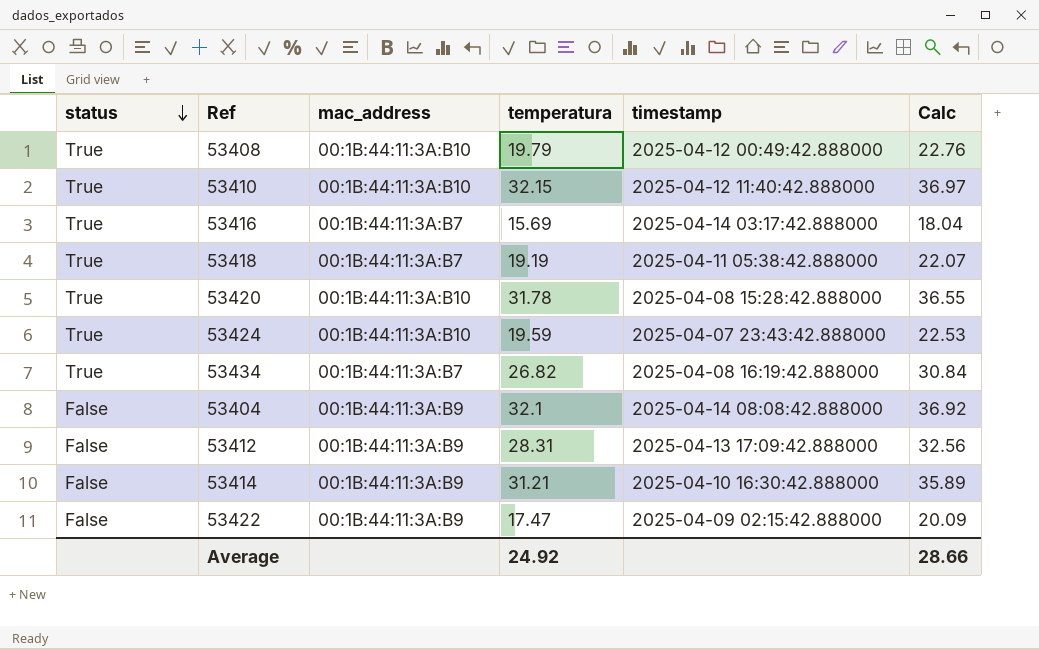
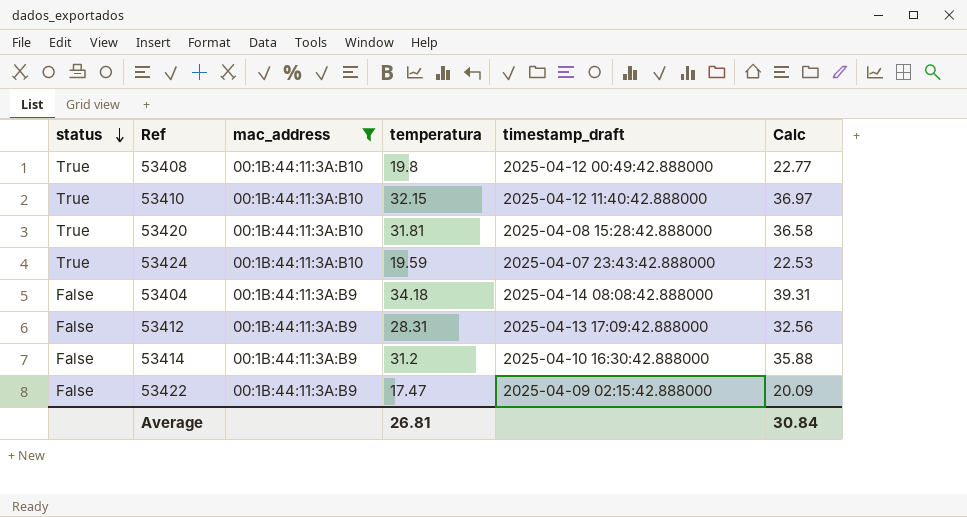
filter: none -> mac_address != 00:1B:44:11:3A:B7
column name: timestamp -> timestamp_draft
53408 | temperatura: 19.79 -> 19.8
53408 | Calc: 22.76 -> 22.77
53420 | temperatura: 31.78 -> 31.81
53420 | Calc: 36.55 -> 36.58
53404 | temperatura: 32.1 -> 34.18
53404 | Calc: 36.92 -> 39.31
53414 | temperatura: 31.21 -> 31.2
53414 | Calc: 35.89 -> 35.88
Average | temperatura: 24.92 -> 26.81
Average | Calc: 28.66 -> 30.84

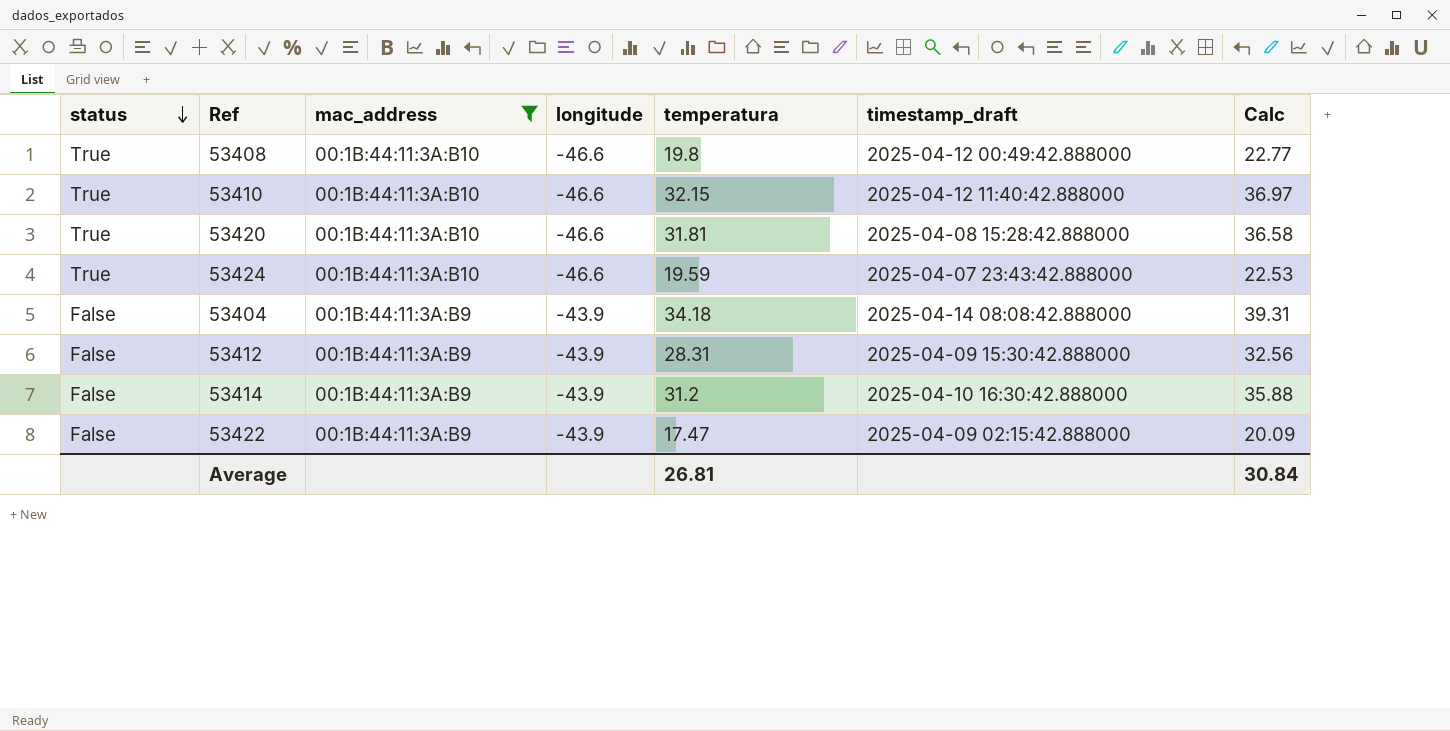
column longitude | position: none -> 4
53412 | timestamp_draft: 2025-04-13 17:09:42.888000 -> 2025-04-09 15:30:42.888000

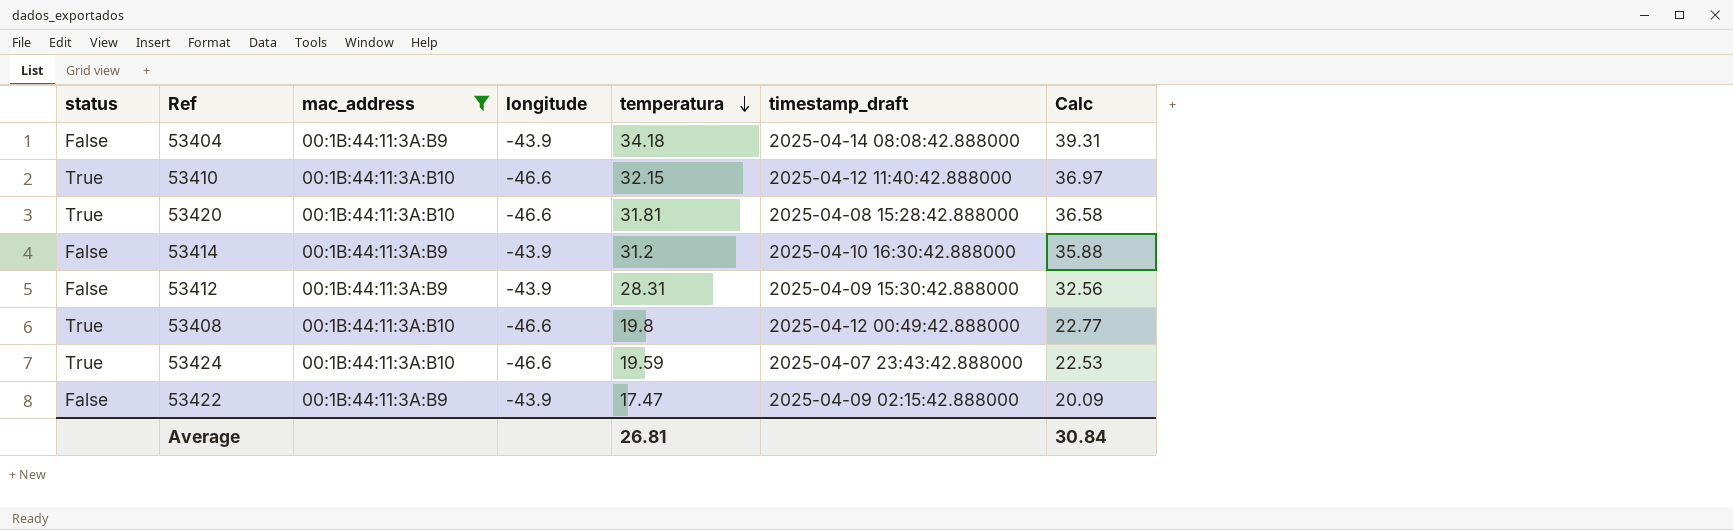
row order: status descending -> temperatura descending

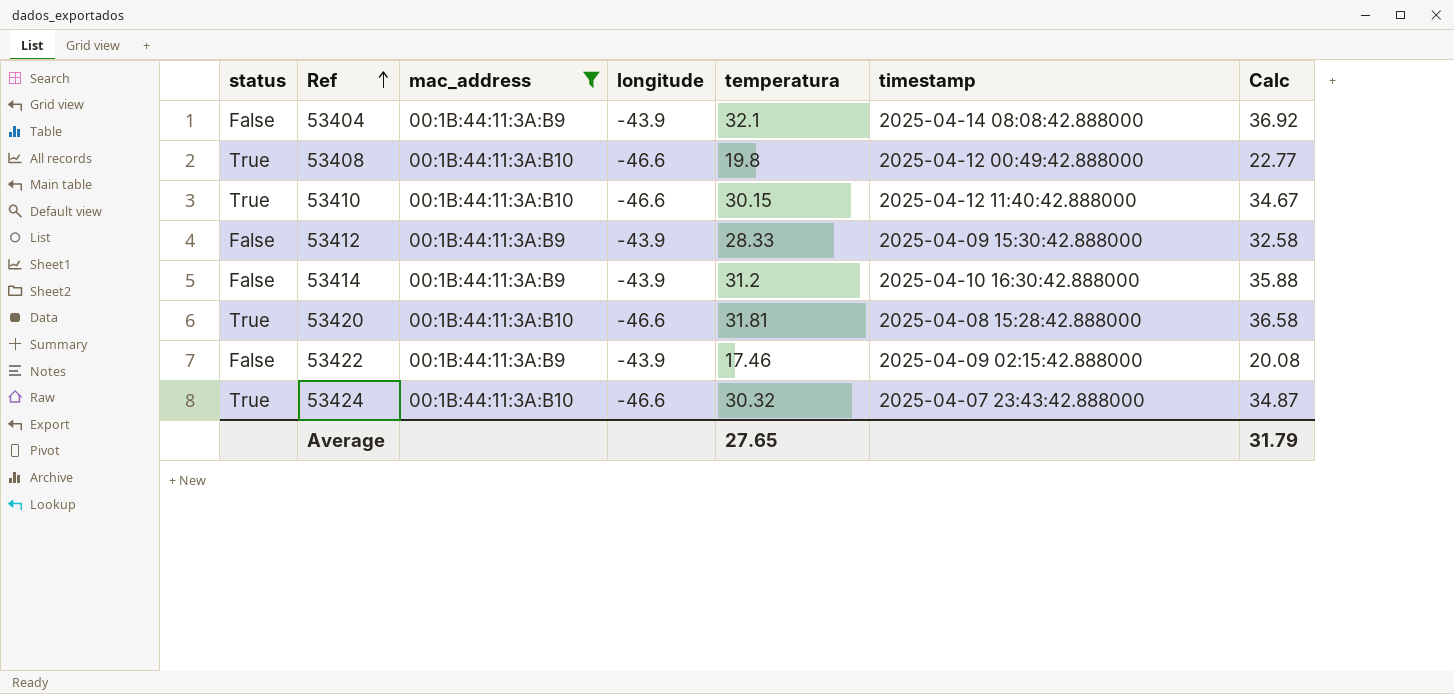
row order: temperatura descending -> Ref ascending
column name: timestamp_draft -> timestamp
53404 | temperatura: 34.18 -> 32.1
53404 | Calc: 39.31 -> 36.92
53410 | temperatura: 32.15 -> 30.15
53410 | Calc: 36.97 -> 34.67
53412 | temperatura: 28.31 -> 28.33
53412 | Calc: 32.56 -> 32.58
53422 | temperatura: 17.47 -> 17.46
53422 | Calc: 20.09 -> 20.08
53424 | temperatura: 19.59 -> 30.32
53424 | Calc: 22.53 -> 34.87
Average | temperatura: 26.81 -> 27.65
Average | Calc: 30.84 -> 31.79

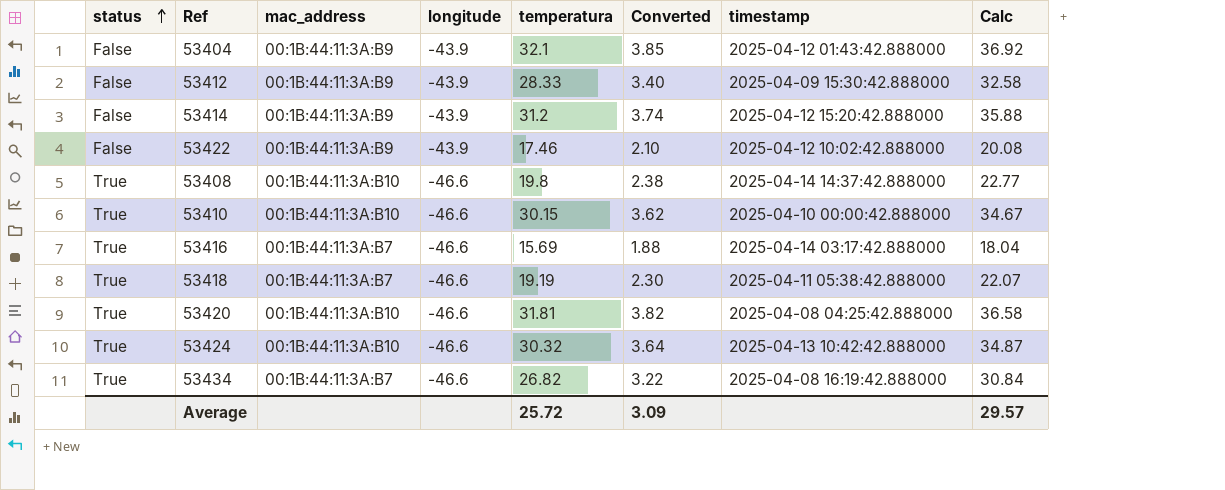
filter: mac_address != 00:1B:44:11:3A:B7 -> none
row order: Ref ascending -> status ascending
column Converted | formula: none -> [temperatura] * 0.12
53404 | timestamp: 2025-04-14 08:08:42.888000 -> 2025-04-12 01:43:42.888000
53414 | timestamp: 2025-04-10 16:30:42.888000 -> 2025-04-12 15:20:42.888000
53422 | timestamp: 2025-04-09 02:15:42.888000 -> 2025-04-12 10:02:42.888000
53408 | timestamp: 2025-04-12 00:49:42.888000 -> 2025-04-14 14:37:42.888000
53410 | timestamp: 2025-04-12 11:40:42.888000 -> 2025-04-10 00:00:42.888000
53420 | timestamp: 2025-04-08 15:28:42.888000 -> 2025-04-08 04:25:42.888000
53424 | timestamp: 2025-04-07 23:43:42.888000 -> 2025-04-13 10:42:42.888000
Average | temperatura: 27.65 -> 25.72
Average | Calc: 31.79 -> 29.57

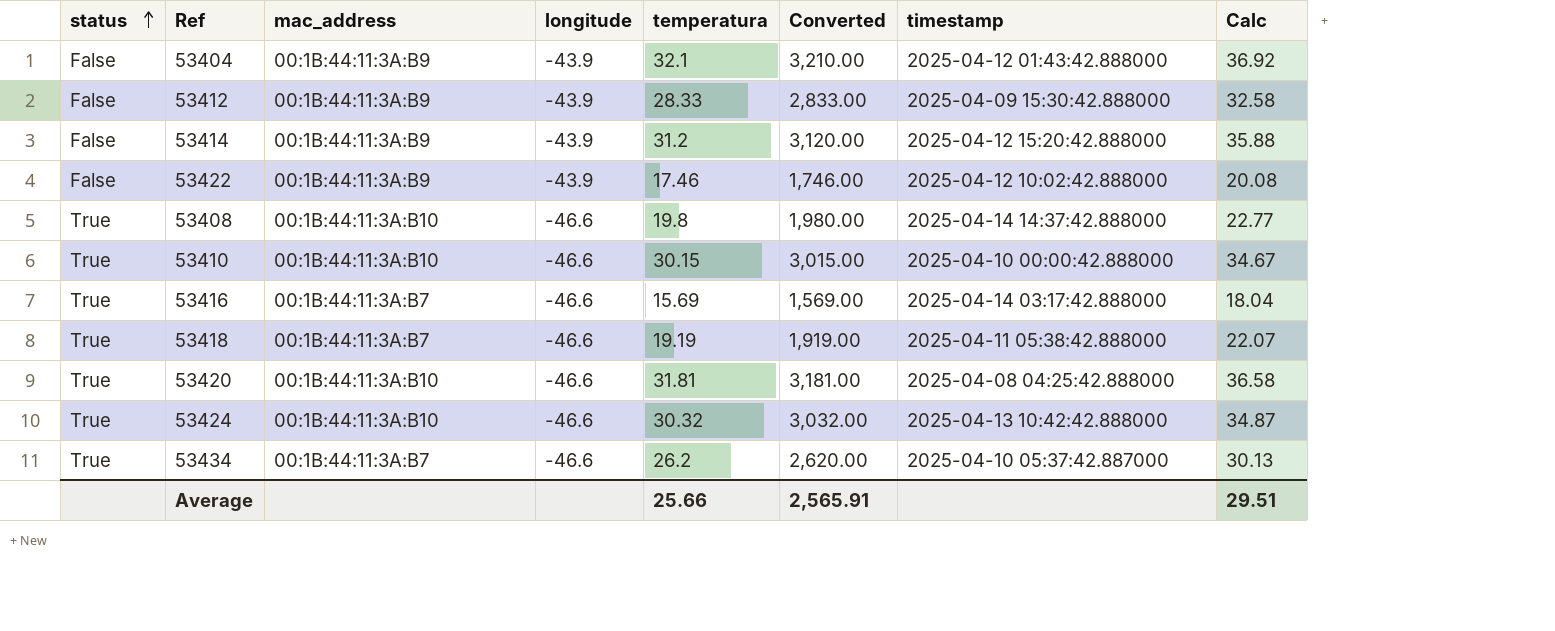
column Converted | formula: [temperatura] * 0.12 -> [temperatura] * 100
53434 | temperatura: 26.82 -> 26.2
53434 | timestamp: 2025-04-08 16:19:42.888000 -> 2025-04-10 05:37:42.887000
53434 | Calc: 30.84 -> 30.13
Average | temperatura: 25.72 -> 25.66
Average | Converted: 3.09 -> 2,565.91
Average | Calc: 29.57 -> 29.51

